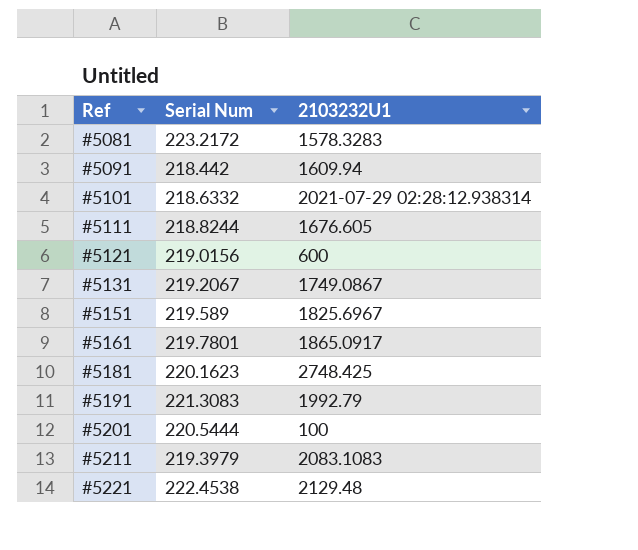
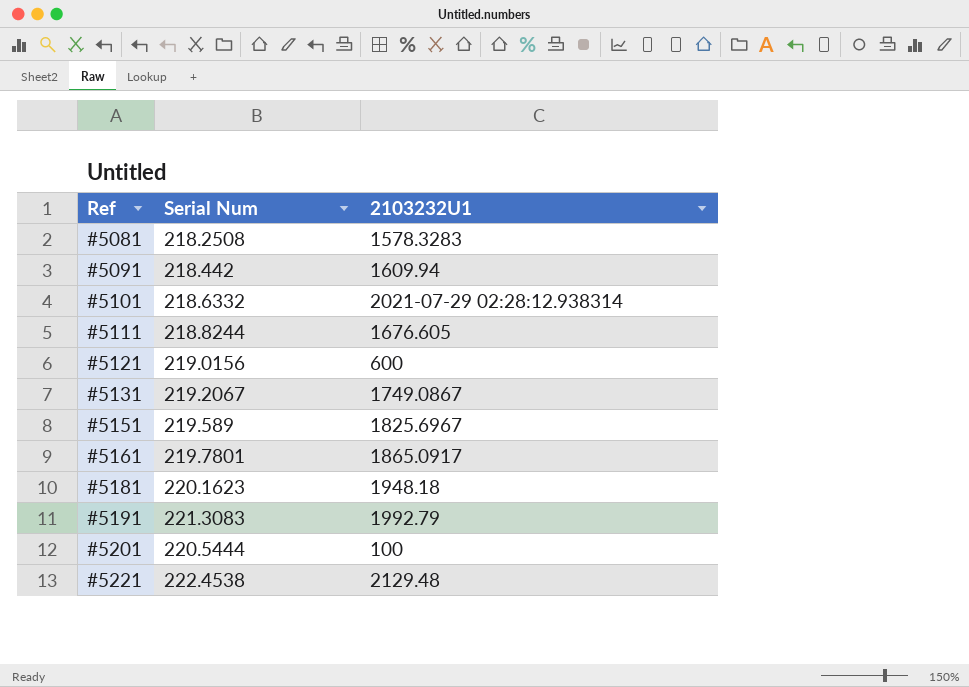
row #5211: 219.3979 | 2083.1083 -> none
#5081 | Serial Num: 223.2172 -> 218.2508
#5181 | 2103232U1: 2748.425 -> 1948.18

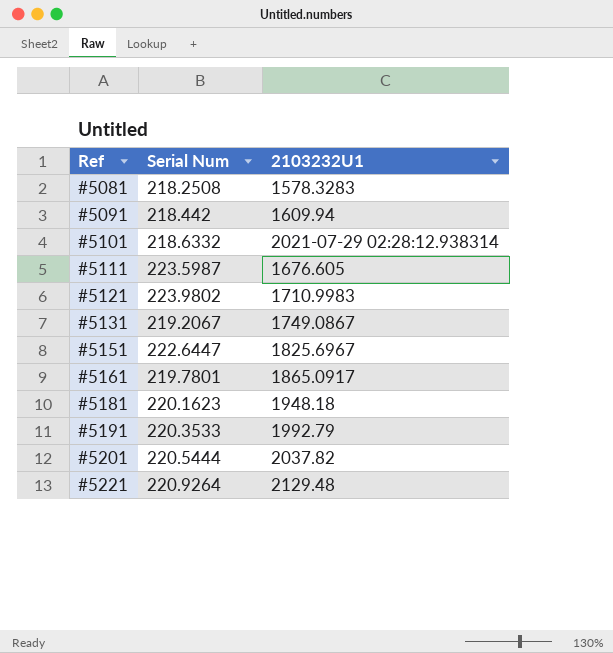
#5111 | Serial Num: 218.8244 -> 223.5987
#5121 | Serial Num: 219.0156 -> 223.9802
#5121 | 2103232U1: 600 -> 1710.9983
#5151 | Serial Num: 219.589 -> 222.6447
#5191 | Serial Num: 221.3083 -> 220.3533
#5201 | 2103232U1: 100 -> 2037.82
#5221 | Serial Num: 222.4538 -> 220.9264

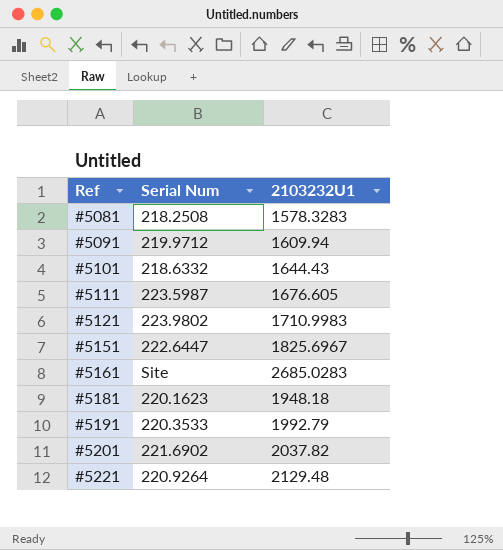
row #5131: 219.2067 | 1749.0867 -> none
#5091 | Serial Num: 218.442 -> 219.9712
#5101 | 2103232U1: 2021-07-29 02:28:12.938314 -> 1644.43
#5161 | Serial Num: 219.7801 -> Site
#5161 | 2103232U1: 1865.0917 -> 2685.0283
#5201 | Serial Num: 220.5444 -> 221.6902

